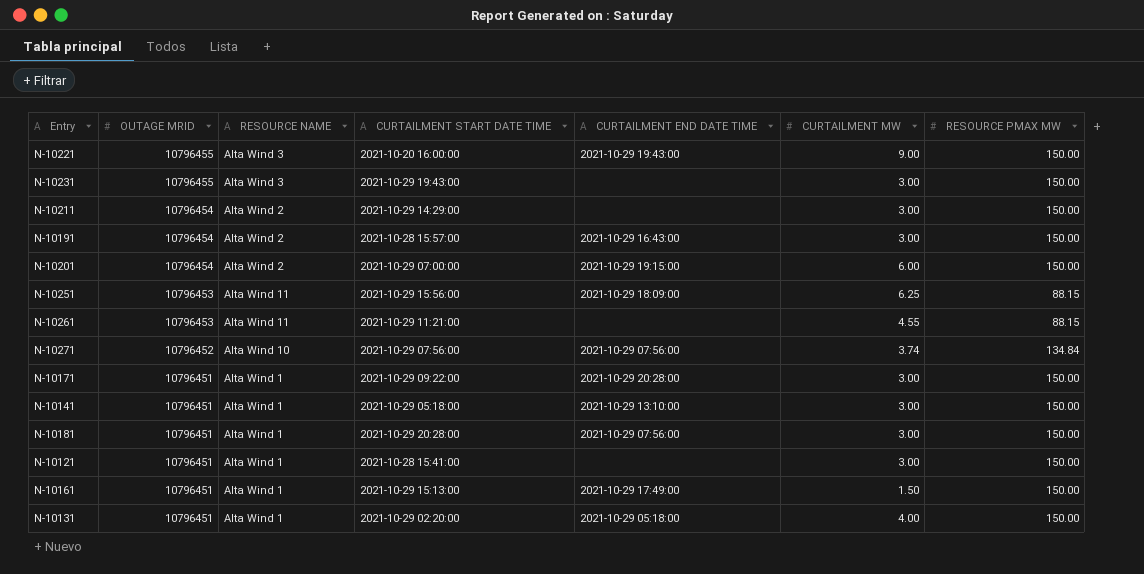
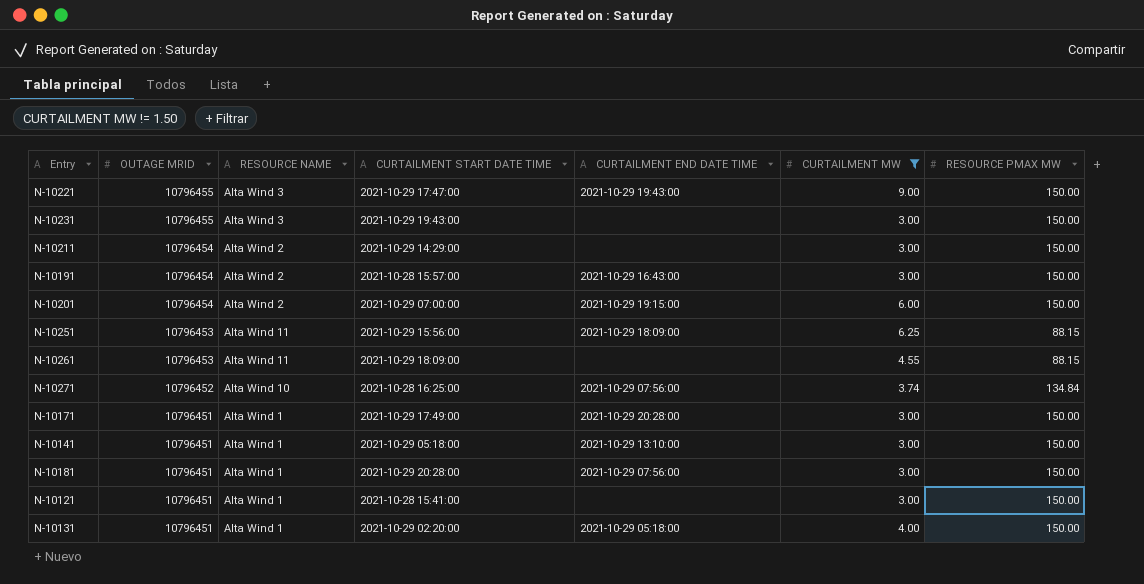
filter: none -> CURTAILMENT MW != 1.50
N-10221 | CURTAILMENT START DATE TIME: 2021-10-20 16:00:00 -> 2021-10-29 17:47:00
N-10261 | CURTAILMENT START DATE TIME: 2021-10-29 11:21:00 -> 2021-10-29 18:09:00
N-10271 | CURTAILMENT START DATE TIME: 2021-10-29 07:56:00 -> 2021-10-28 16:25:00
N-10171 | CURTAILMENT START DATE TIME: 2021-10-29 09:22:00 -> 2021-10-29 17:49:00

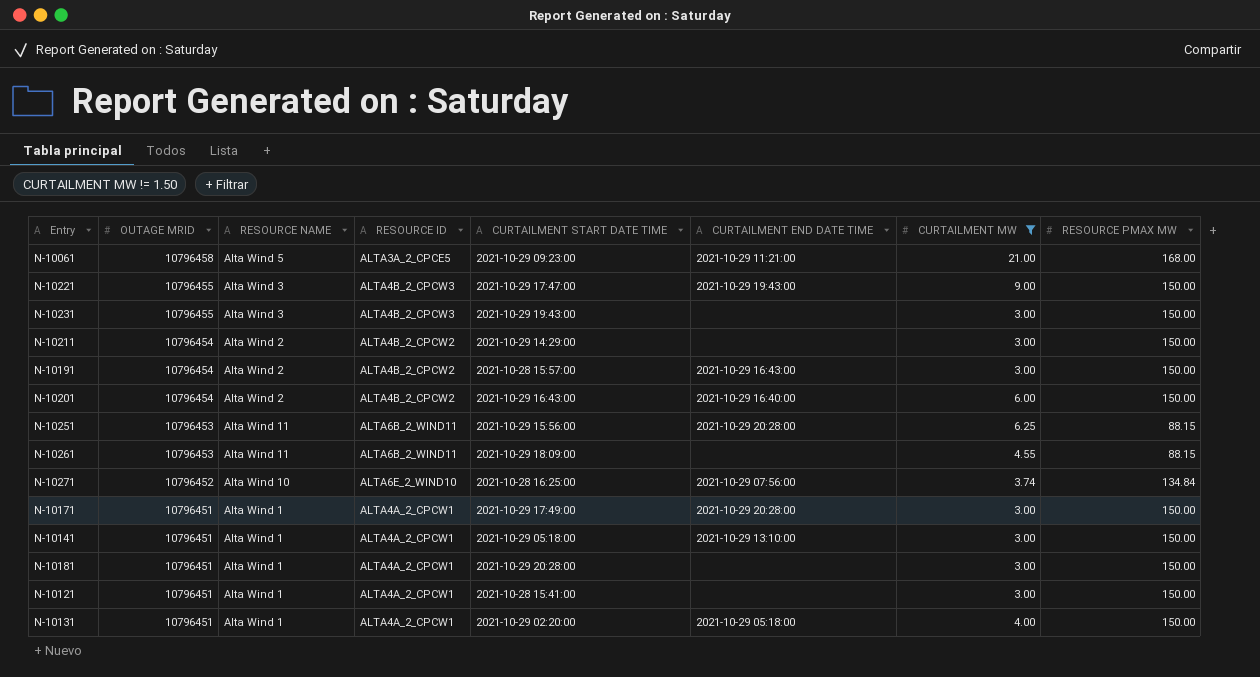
column RESOURCE ID | position: none -> 4
row N-10061: none -> 10796458 | Alta Wind 5 | ALTA3A_2_CPCE5 | 2021-10-29 09:23:00 | 2021-10-29 11:21:00 | 21.00 | 168.00
N-10201 | CURTAILMENT START DATE TIME: 2021-10-29 07:00:00 -> 2021-10-29 16:43:00
N-10201 | CURTAILMENT END DATE TIME: 2021-10-29 19:15:00 -> 2021-10-29 16:40:00
N-10251 | CURTAILMENT END DATE TIME: 2021-10-29 18:09:00 -> 2021-10-29 20:28:00
N-10181 | CURTAILMENT END DATE TIME: 2021-10-29 07:56:00 -> none

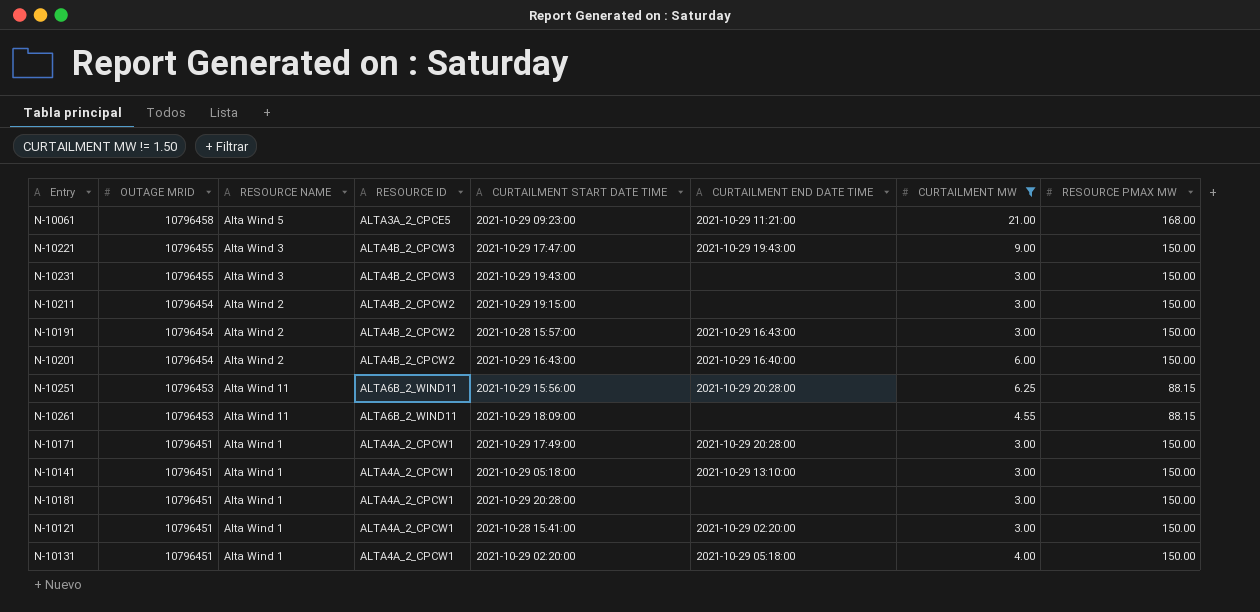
row N-10271: 10796452 | Alta Wind 10 | ALTA6E_2_WIND10 | 2021-10-28 16:25:00 | 2021-10-29 07:56:00 | 3.74 | 134.84 -> none
N-10211 | CURTAILMENT START DATE TIME: 2021-10-29 14:29:00 -> 2021-10-29 19:15:00
N-10121 | CURTAILMENT END DATE TIME: none -> 2021-10-29 02:20:00

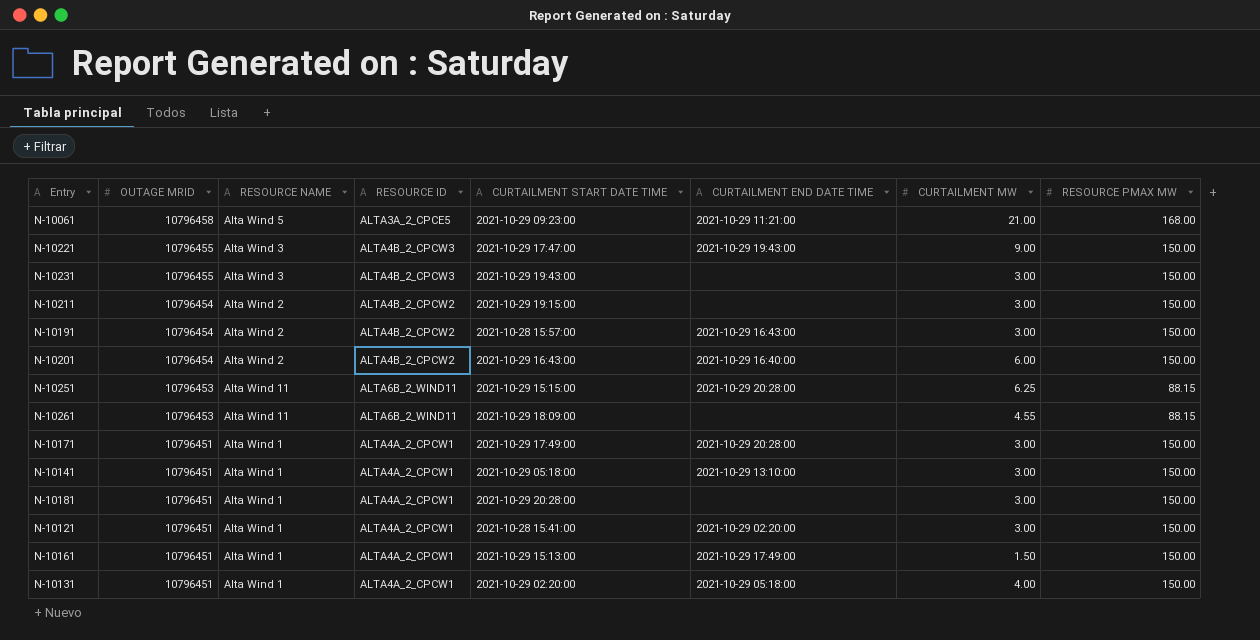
filter: CURTAILMENT MW != 1.50 -> none
N-10251 | CURTAILMENT START DATE TIME: 2021-10-29 15:56:00 -> 2021-10-29 15:15:00

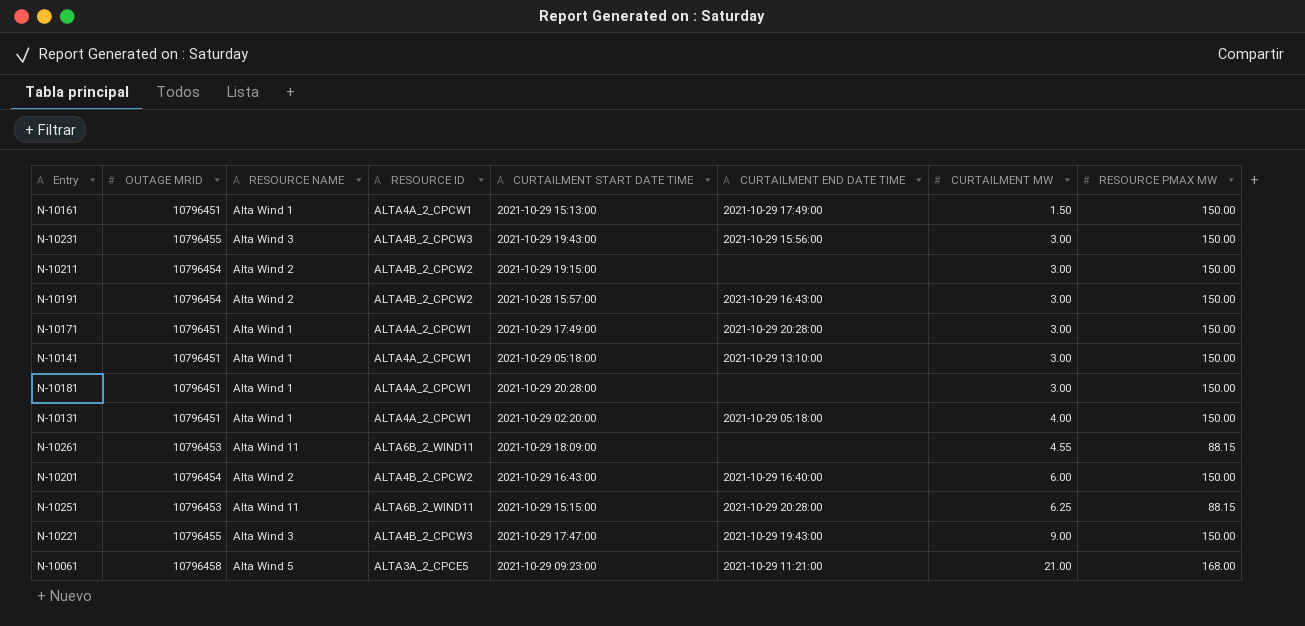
row order: OUTAGE MRID descending -> CURTAILMENT MW ascending
row N-10121: 10796451 | Alta Wind 1 | ALTA4A_2_CPCW1 | 2021-10-28 15:41:00 | 2021-10-29 02:20:00 | 3.00 | 150.00 -> none
N-10231 | CURTAILMENT END DATE TIME: none -> 2021-10-29 15:56:00

